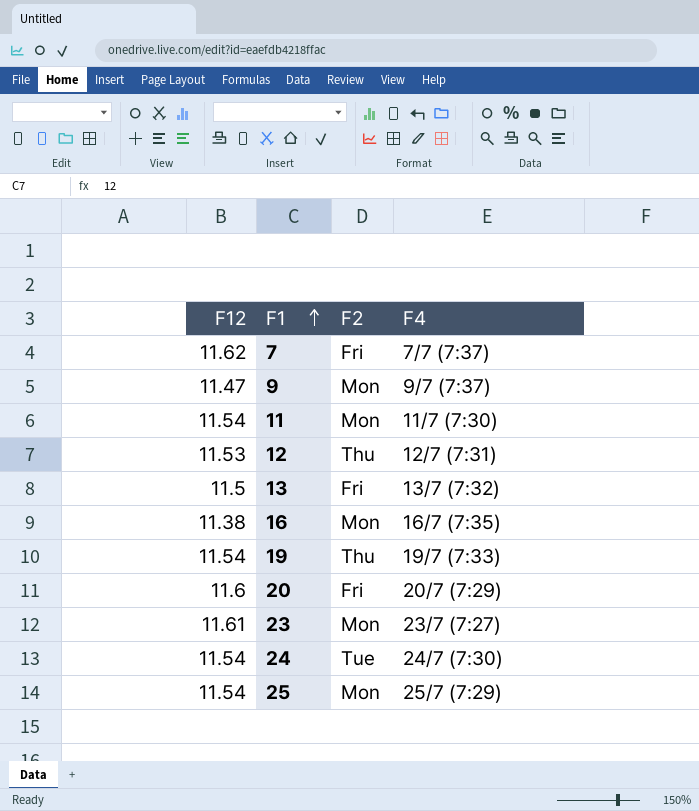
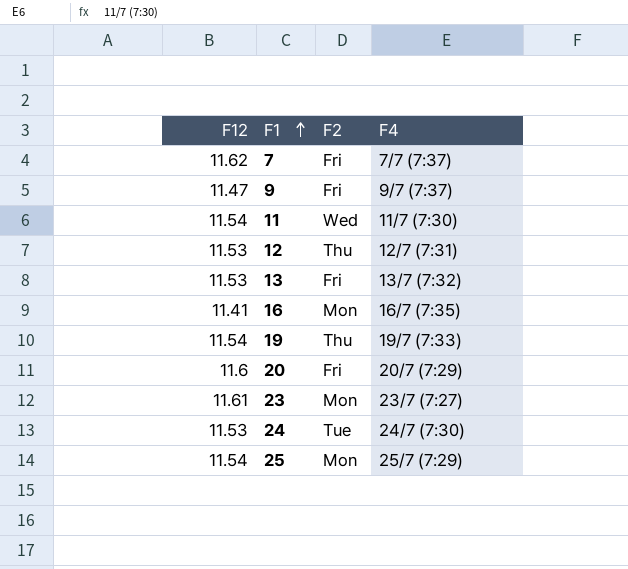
9 | F2: Mon -> Fri
11 | F2: Mon -> Wed
13 | F12: 11.5 -> 11.53
16 | F12: 11.38 -> 11.41
24 | F12: 11.54 -> 11.53

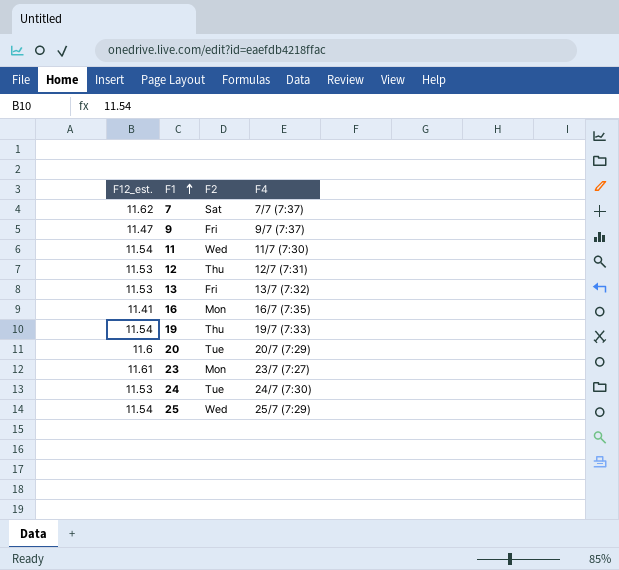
column name: F12 -> F12_est.
7 | F2: Fri -> Sat
20 | F2: Fri -> Tue
25 | F2: Mon -> Wed

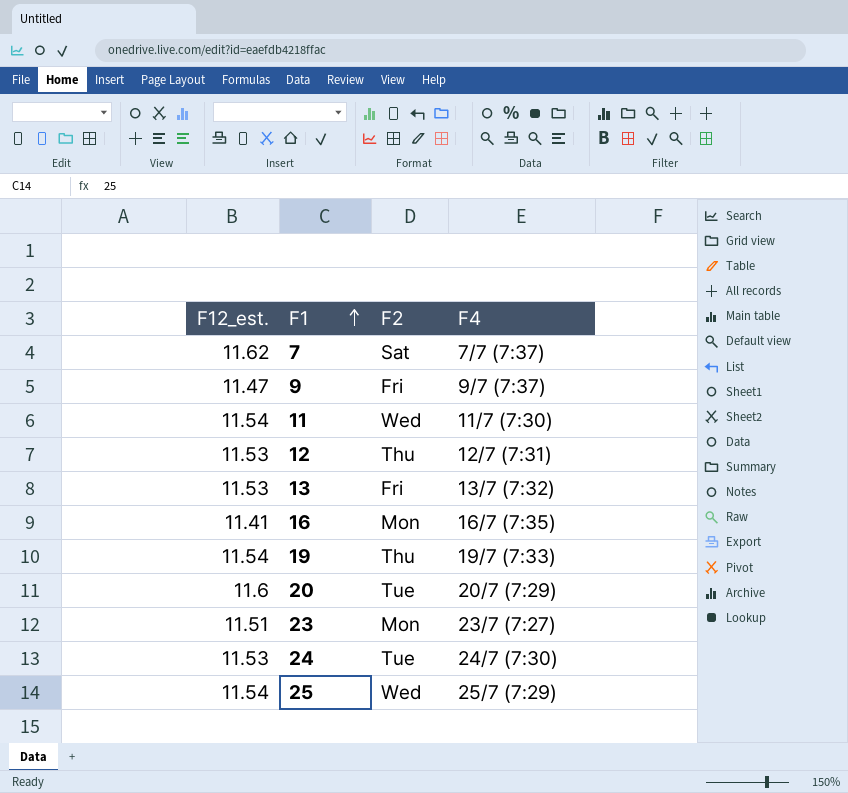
23 | F12_est.: 11.61 -> 11.51

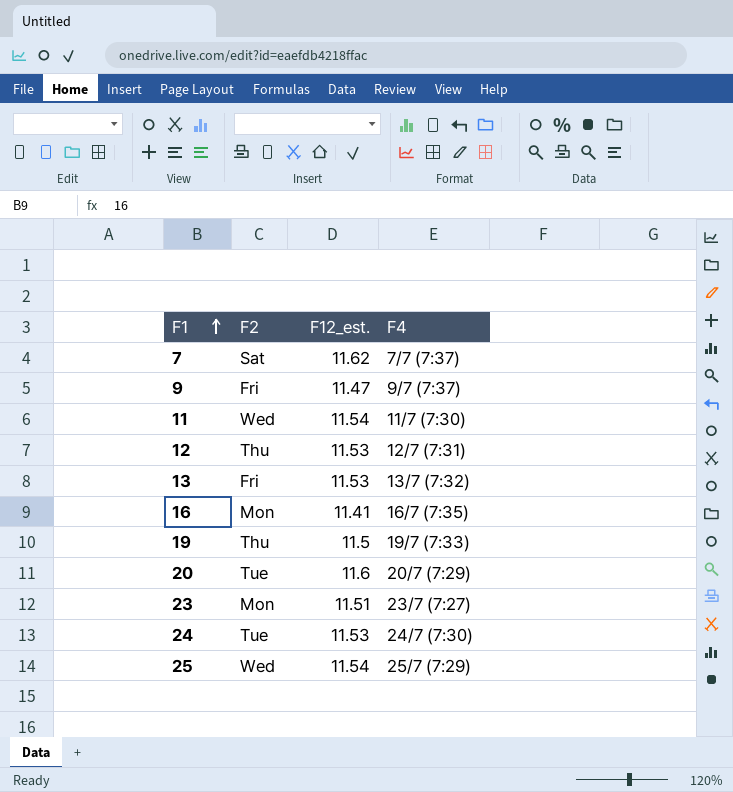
column F12_est. | position: 1 -> 3
19 | F12_est.: 11.54 -> 11.5

